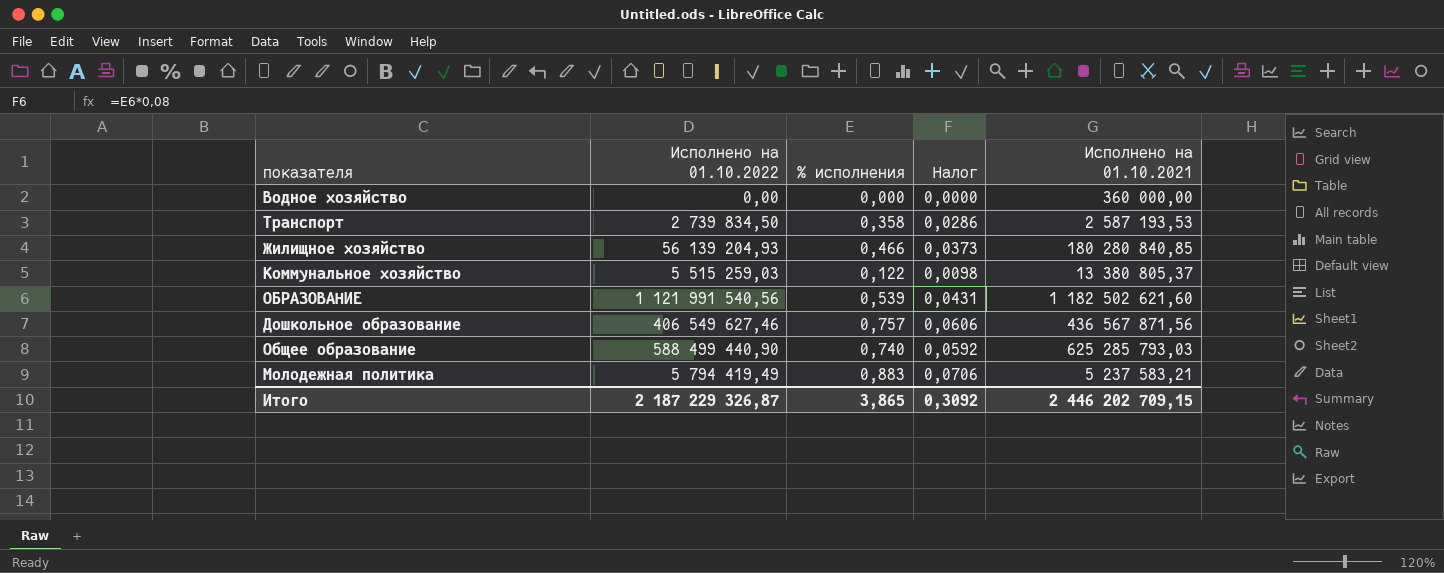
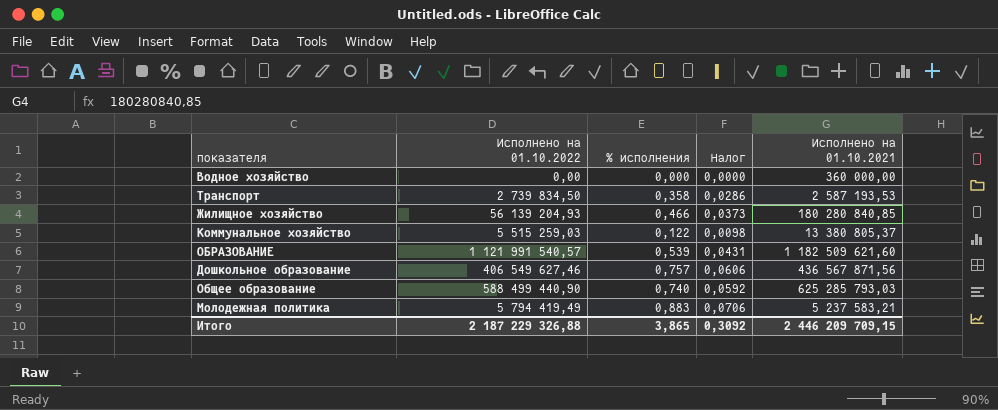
ОБРАЗОВАНИЕ | Исполнено на 01.10.2022: 1 121 991 540,56 -> 1 121 991 540,57
ОБРАЗОВАНИЕ | Исполнено на 01.10.2021: 1 182 502 621,60 -> 1 182 509 621,60
Итого | Исполнено на 01.10.2022: 2 187 229 326,87 -> 2 187 229 326,88
Итого | Исполнено на 01.10.2021: 2 446 202 709,15 -> 2 446 209 709,15

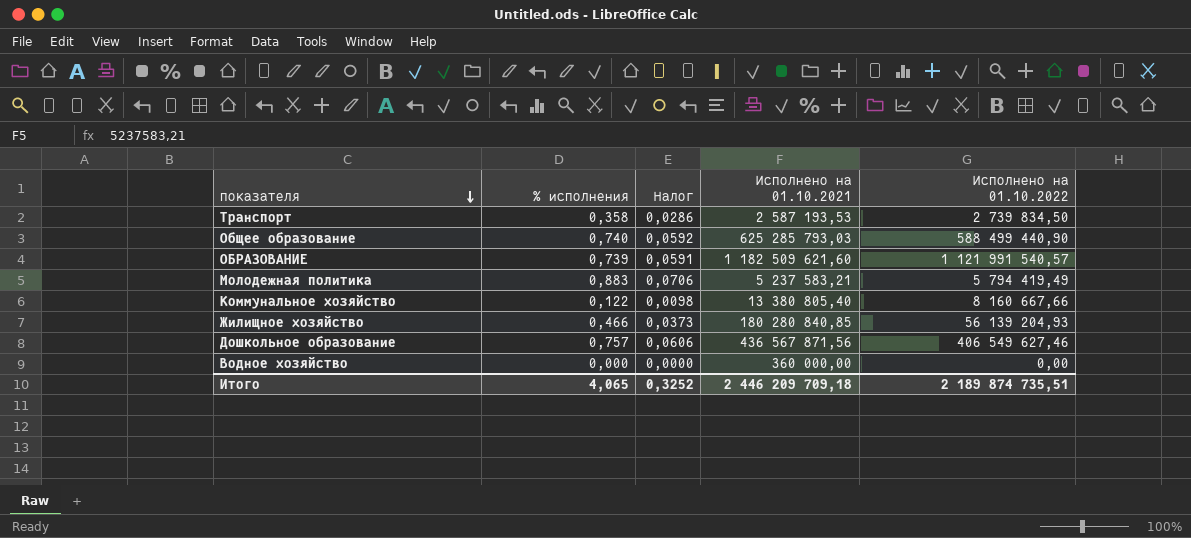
row order: none -> показателя descending
column Исполнено на 01.10.2022 | position: 2 -> 5
ОБРАЗОВАНИЕ | % исполнения: 0,539 -> 0,739
ОБРАЗОВАНИЕ | Налог: 0,0431 -> 0,0591
Коммунальное хозяйство | Исполнено на 01.10.2021: 13 380 805,37 -> 13 380 805,40
Коммунальное хозяйство | Исполнено на 01.10.2022: 5 515 259,03 -> 8 160 667,66
Итого | % исполнения: 3,865 -> 4,065
Итого | Налог: 0,3092 -> 0,3252
Итого | Исполнено на 01.10.2021: 2 446 209 709,15 -> 2 446 209 709,18
Итого | Исполнено на 01.10.2022: 2 187 229 326,88 -> 2 189 874 735,51

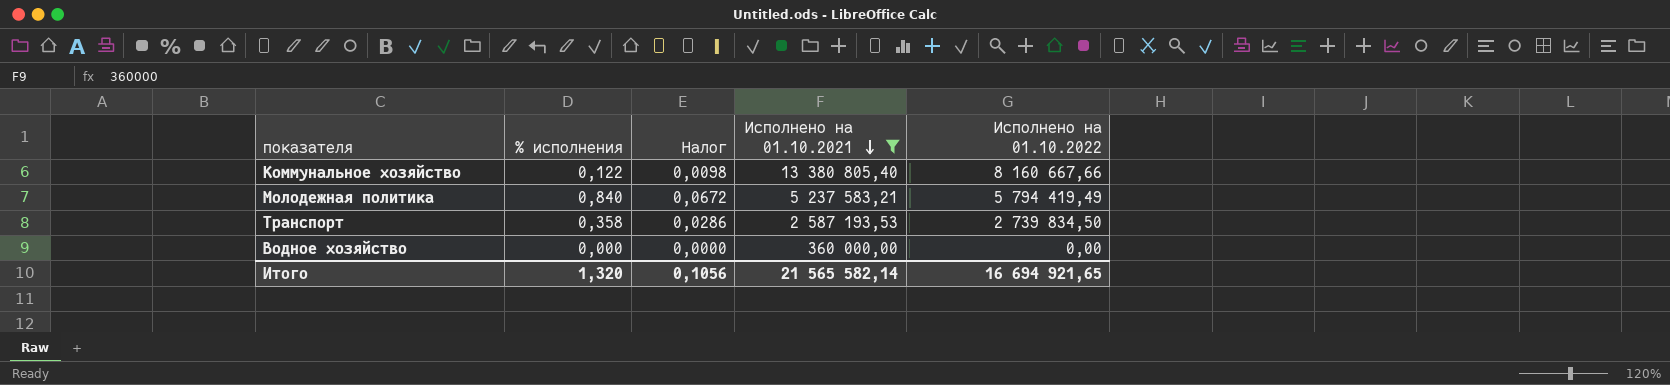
filter: none -> Исполнено на 01.10.2021 <= 13 380 805,40
row order: показателя descending -> Исполнено на 01.10.2021 descending
Молодежная политика | % исполнения: 0,883 -> 0,840
Молодежная политика | Налог: 0,0706 -> 0,0672
Итого | % исполнения: 4,065 -> 1,320
Итого | Налог: 0,3252 -> 0,1056
Итого | Исполнено на 01.10.2021: 2 446 209 709,18 -> 21 565 582,14
Итого | Исполнено на 01.10.2022: 2 189 874 735,51 -> 16 694 921,65

